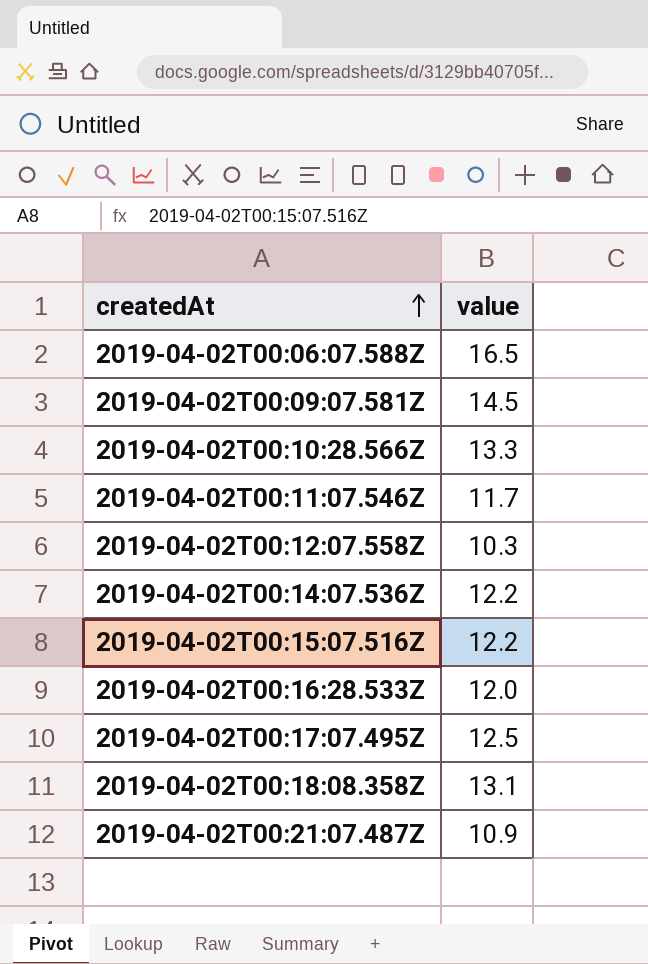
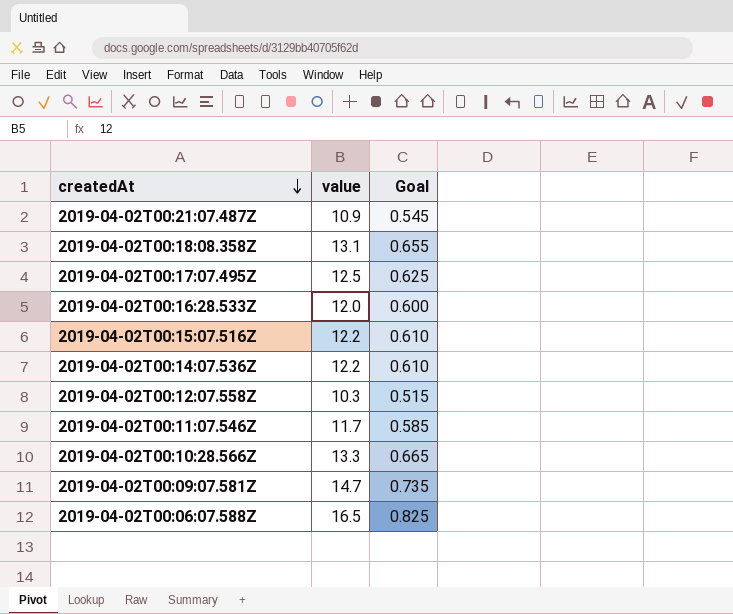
row order: createdAt ascending -> createdAt descending
column Goal | formula: none -> [value] * 0.05
2019-04-02T00:09:07.581Z | value: 14.5 -> 14.7

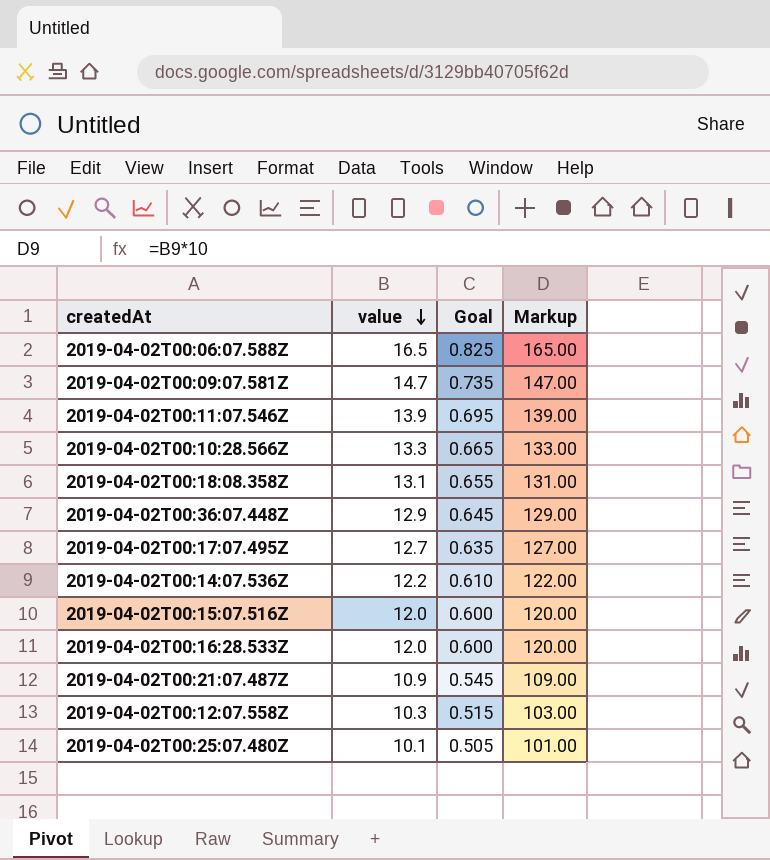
row order: createdAt descending -> value descending
column Markup | formula: none -> [value] * 10
2019-04-02T00:11:07.546Z | value: 11.7 -> 13.9
2019-04-02T00:11:07.546Z | Goal: 0.585 -> 0.695
row 2019-04-02T00:36:07.448Z: none -> 12.9 | 0.645 | 129.00
2019-04-02T00:17:07.495Z | value: 12.5 -> 12.7
2019-04-02T00:17:07.495Z | Goal: 0.625 -> 0.635
2019-04-02T00:15:07.516Z | value: 12.2 -> 12.0
2019-04-02T00:15:07.516Z | Goal: 0.610 -> 0.600
row 2019-04-02T00:25:07.480Z: none -> 10.1 | 0.505 | 101.00

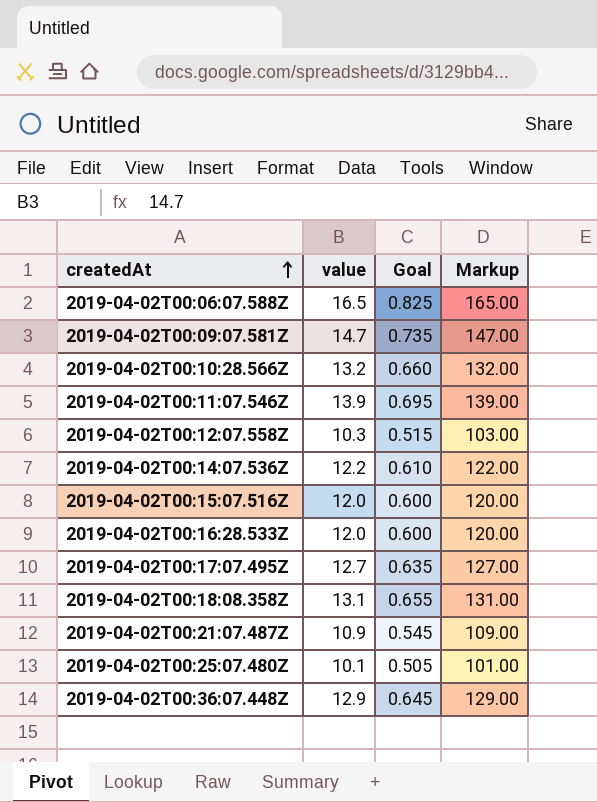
row order: value descending -> createdAt ascending
2019-04-02T00:10:28.566Z | value: 13.3 -> 13.2
2019-04-02T00:10:28.566Z | Goal: 0.665 -> 0.660
2019-04-02T00:10:28.566Z | Markup: 133.00 -> 132.00

